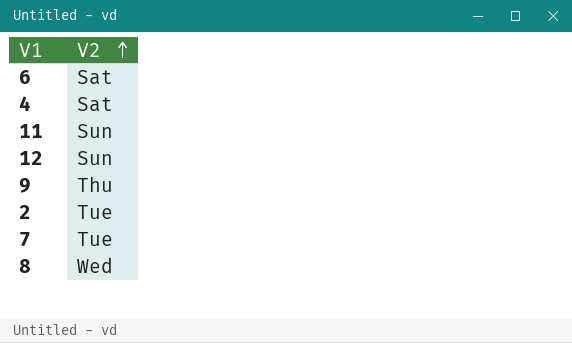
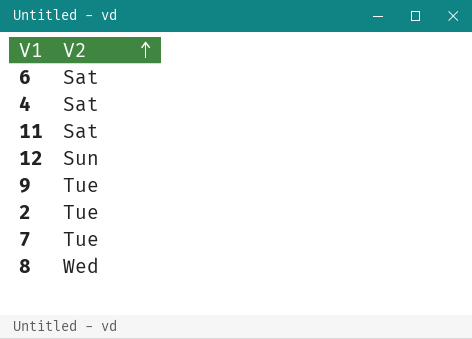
11 | V2: Sun -> Sat
9 | V2: Thu -> Tue

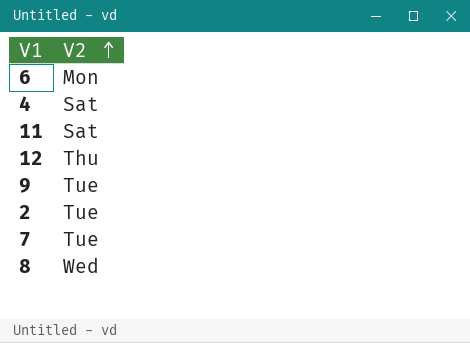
6 | V2: Sat -> Mon
12 | V2: Sun -> Thu

